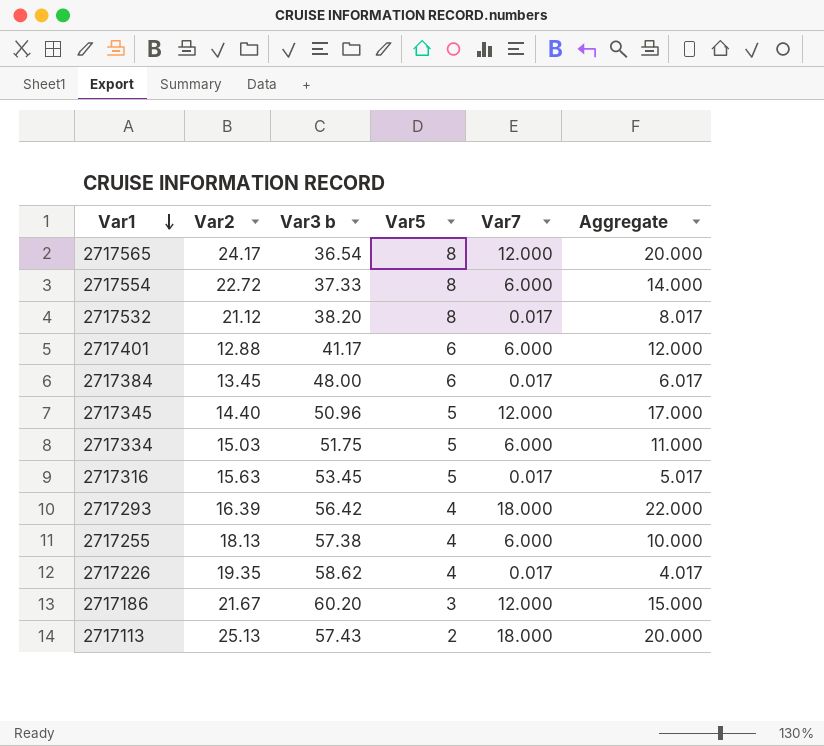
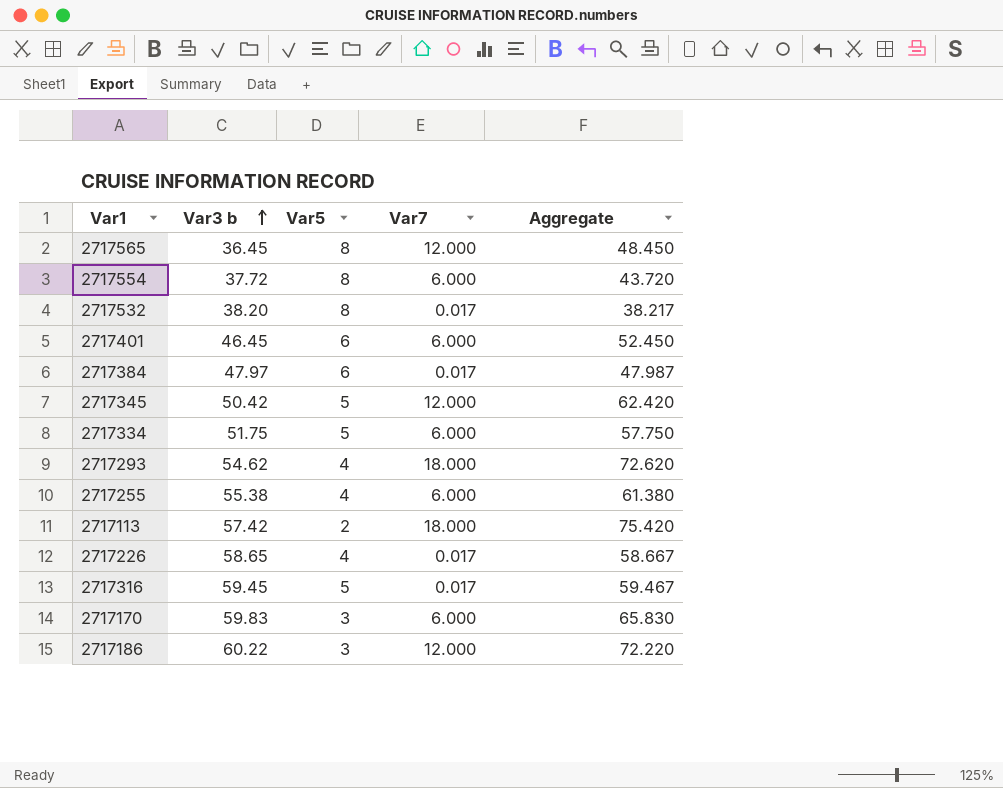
row order: Var1 descending -> Var3 b ascending
column Var2 | position: 2 -> none
column Aggregate | formula: [Var5] + [Var7] -> [Var3 b] + [Var7]
2717565 | Var3 b: 36.54 -> 36.45
2717554 | Var3 b: 37.33 -> 37.72
2717401 | Var3 b: 41.17 -> 46.45
2717384 | Var3 b: 48.00 -> 47.97
2717345 | Var3 b: 50.96 -> 50.42
2717293 | Var3 b: 56.42 -> 54.62
2717255 | Var3 b: 57.38 -> 55.38
2717113 | Var3 b: 57.43 -> 57.42
2717226 | Var3 b: 58.62 -> 58.65
2717316 | Var3 b: 53.45 -> 59.45
row 2717170: none -> 59.83 | 3 | 6.000 | 65.830
2717186 | Var3 b: 60.20 -> 60.22

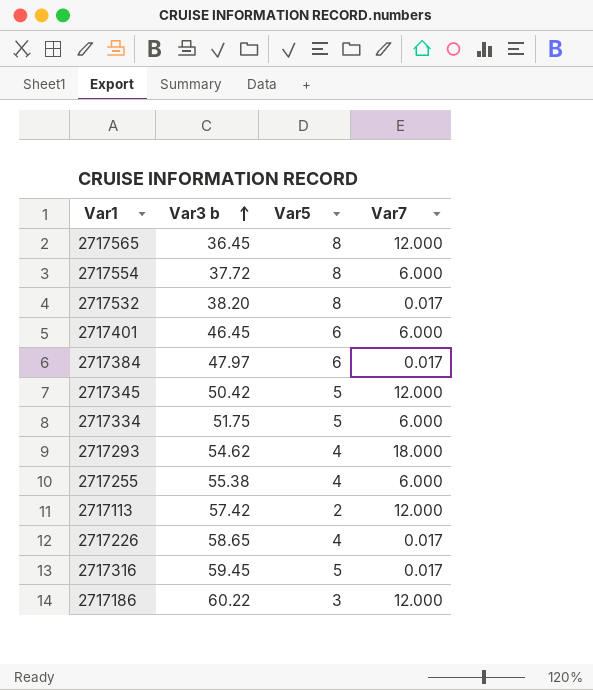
column Aggregate | formula: [Var3 b] + [Var7] -> none
row 2717170: 59.83 | 3 | 6.000 | 65.830 -> none
2717113 | Var7: 18.000 -> 12.000

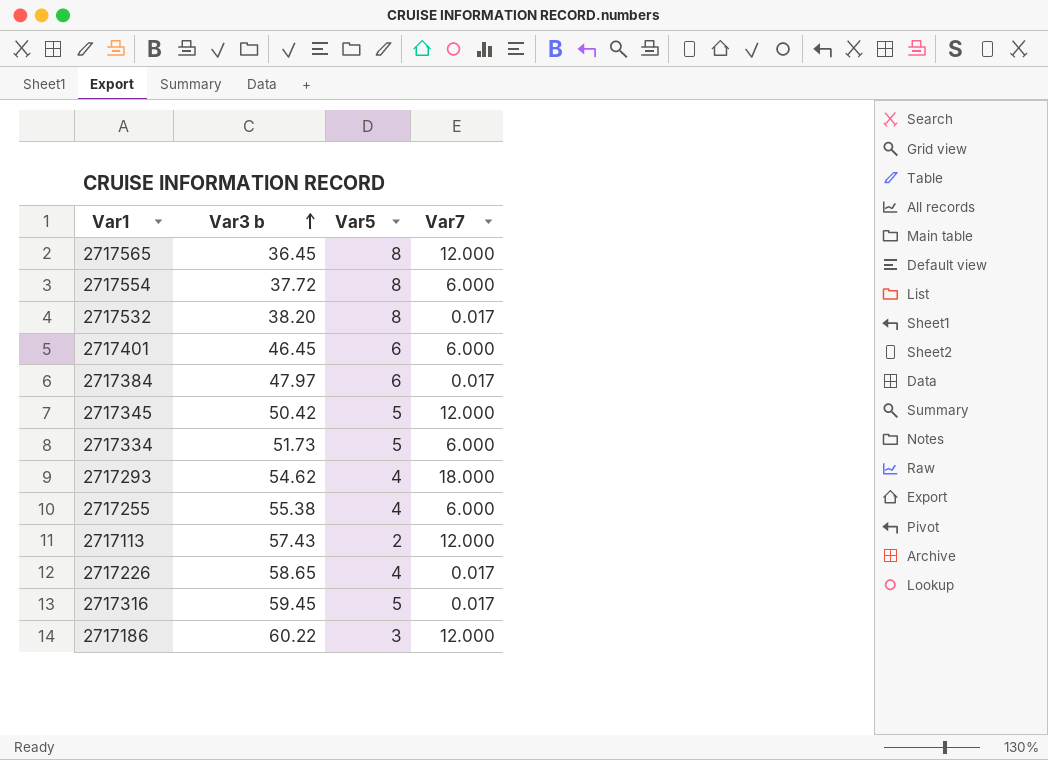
2717334 | Var3 b: 51.75 -> 51.73
2717113 | Var3 b: 57.42 -> 57.43

